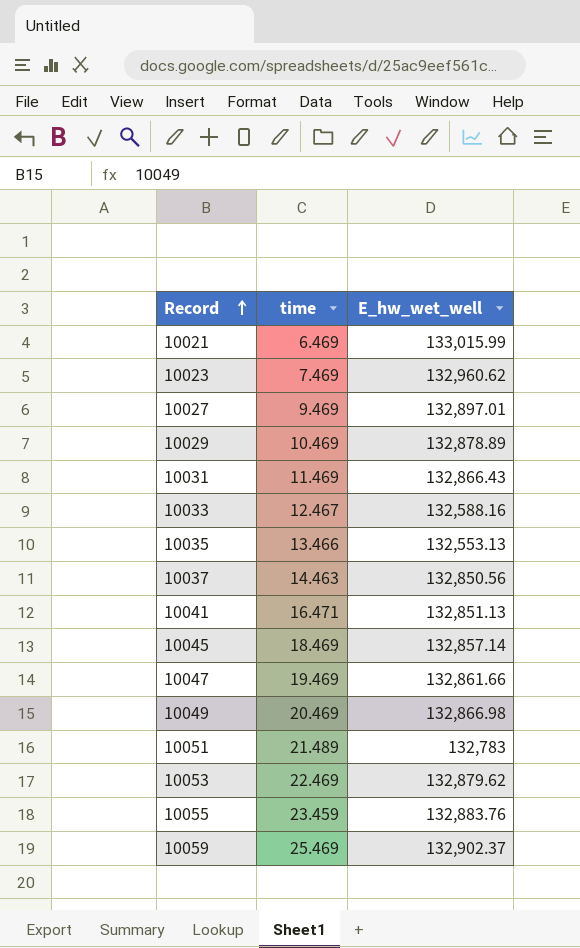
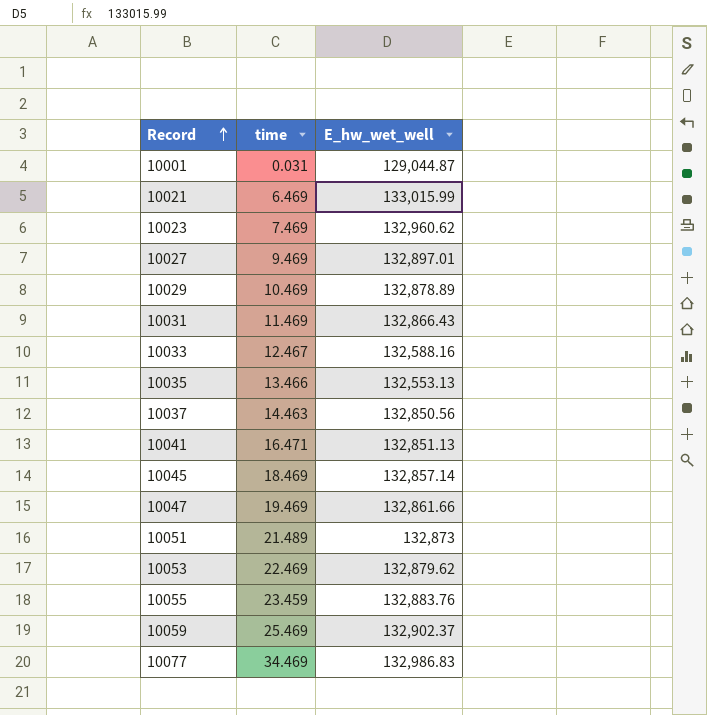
row 10049: 20.469 | 132,866.98 -> none
row 10001: none -> 0.031 | 129,044.87
10051 | E_hw_wet_well: 132,783 -> 132,873
row 10077: none -> 34.469 | 132,986.83

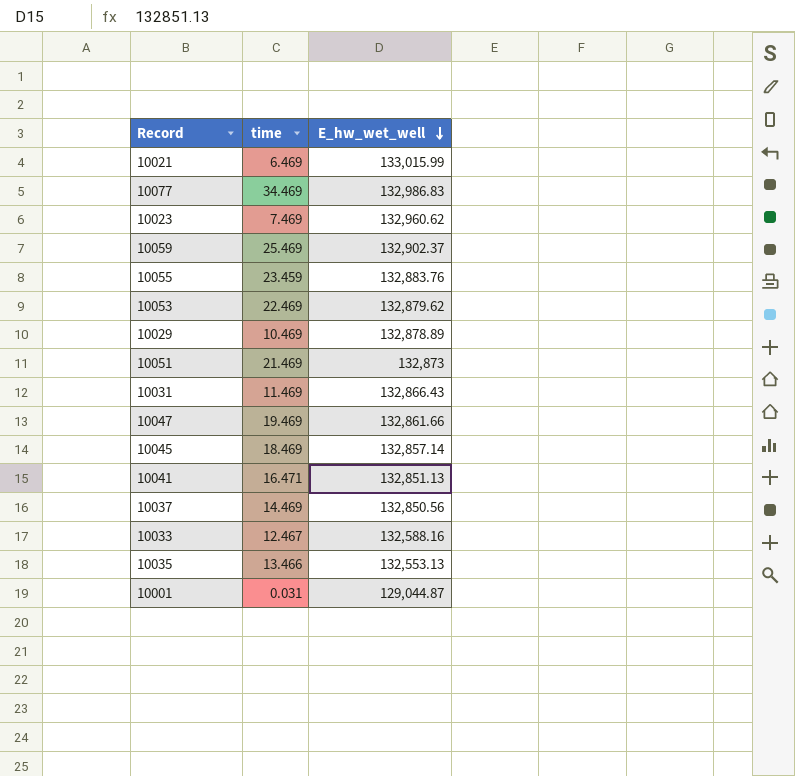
row order: Record ascending -> E_hw_wet_well descending
row 10027: 9.469 | 132,897.01 -> none
10051 | time: 21.489 -> 21.469
10037 | time: 14.463 -> 14.469

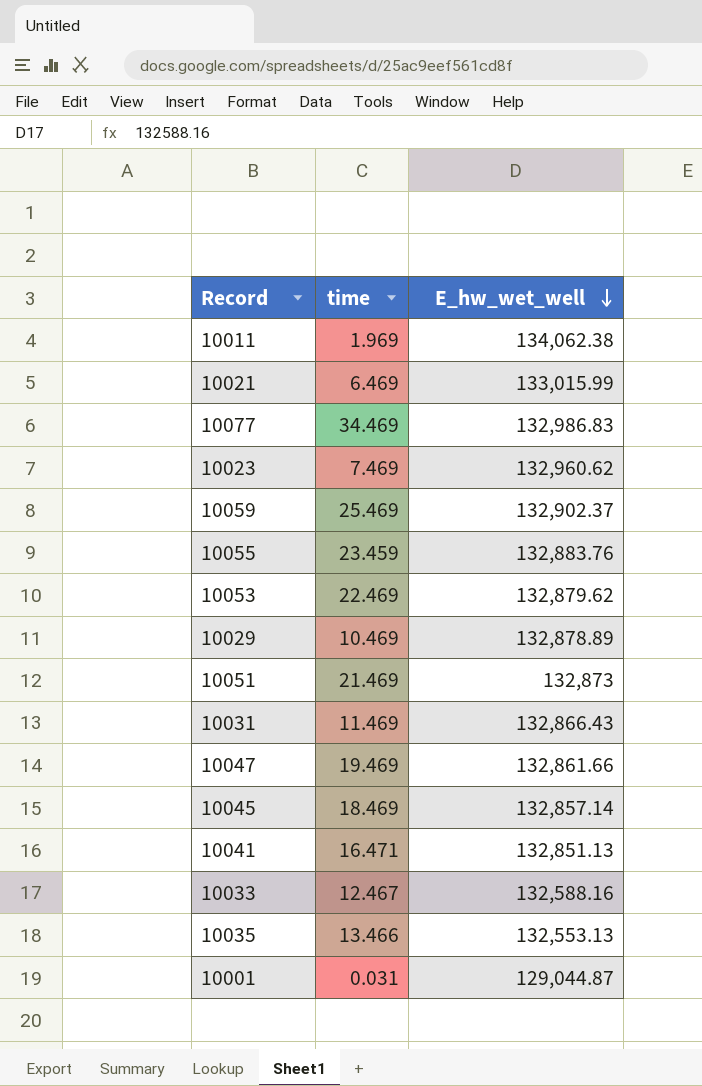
row 10037: 14.469 | 132,850.56 -> none
row 10011: none -> 1.969 | 134,062.38

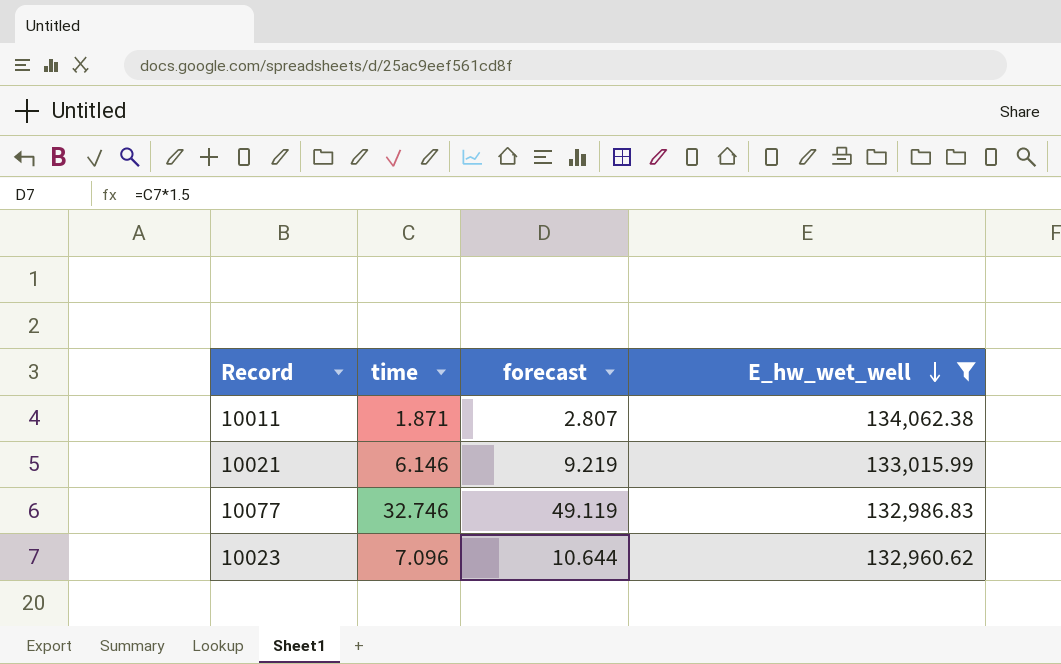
filter: none -> E_hw_wet_well >= 132,960.62
column forecast | formula: none -> [time] * 1.5
10011 | time: 1.969 -> 1.871
10021 | time: 6.469 -> 6.146
10077 | time: 34.469 -> 32.746
10023 | time: 7.469 -> 7.096

